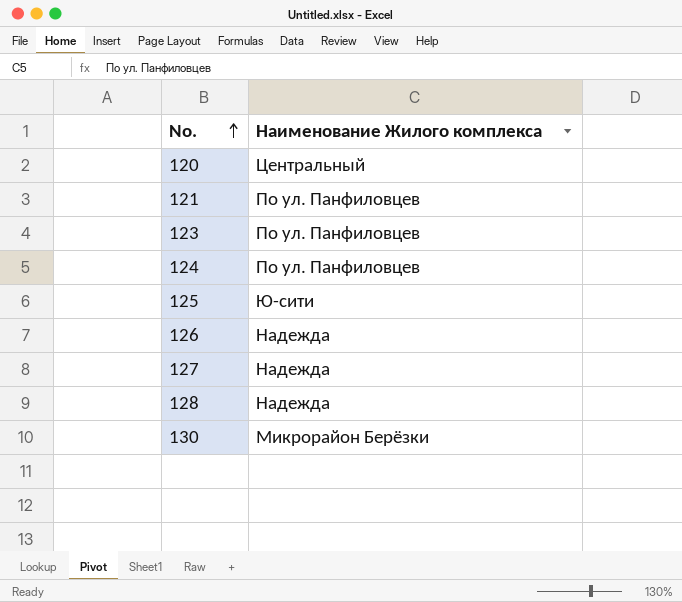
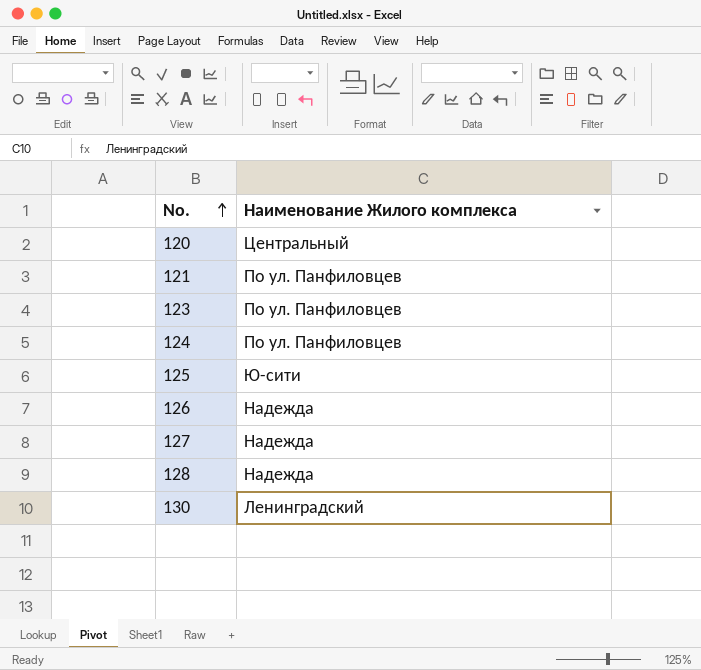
130 | Наименование Жилого комплекса: Микрорайон Берёзки -> Ленинградский

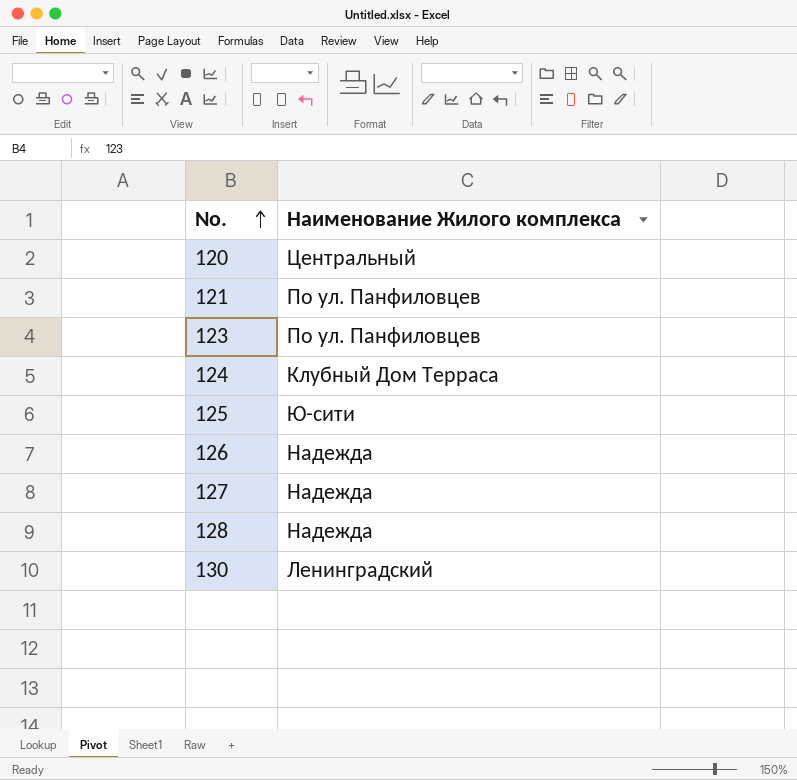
124 | Наименование Жилого комплекса: По ул. Панфиловцев -> Клубный Дом Терраса

